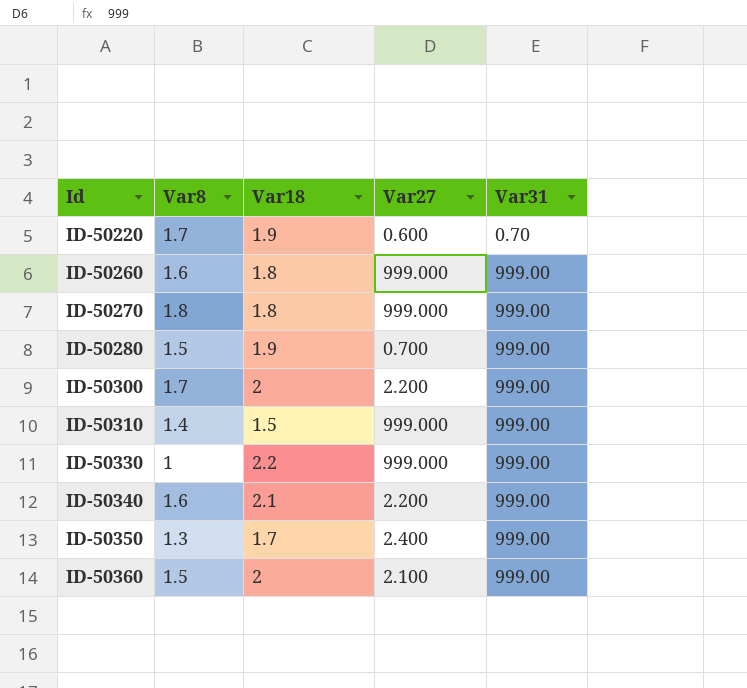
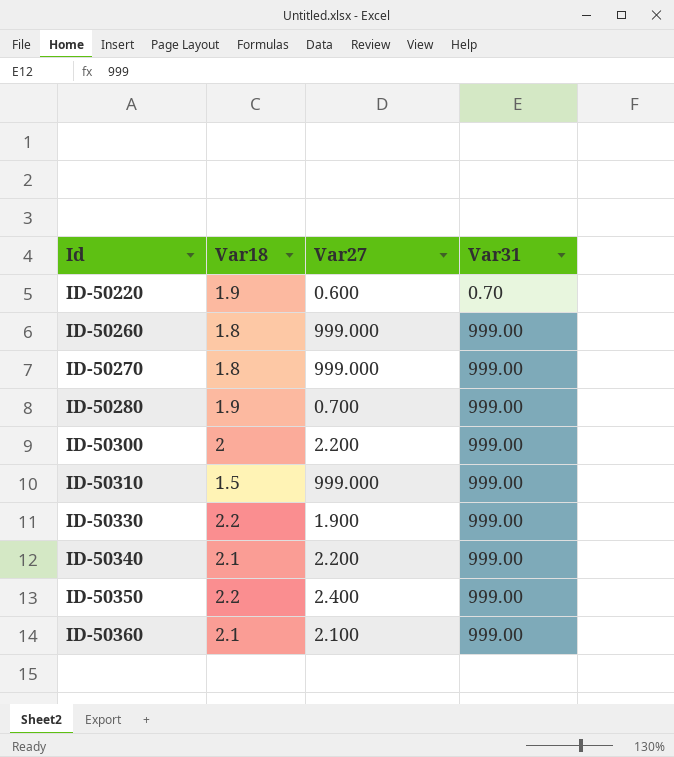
column Var8 | position: 2 -> none
ID-50330 | Var27: 999.000 -> 1.900
ID-50350 | Var18: 1.7 -> 2.2
ID-50360 | Var18: 2 -> 2.1

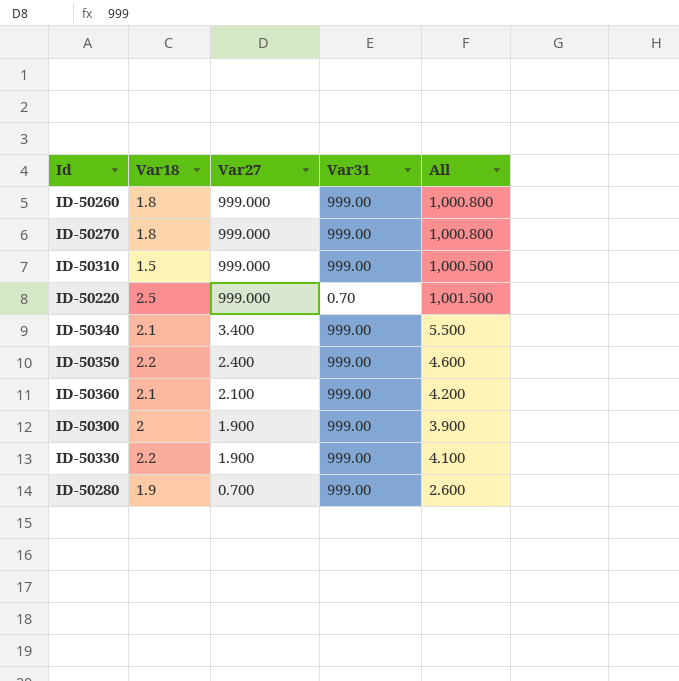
row order: Id ascending -> Var27 descending
column All | formula: none -> [Var18] + [Var27]
ID-50220 | Var18: 1.9 -> 2.5
ID-50220 | Var27: 0.600 -> 999.000
ID-50340 | Var27: 2.200 -> 3.400
ID-50300 | Var27: 2.200 -> 1.900

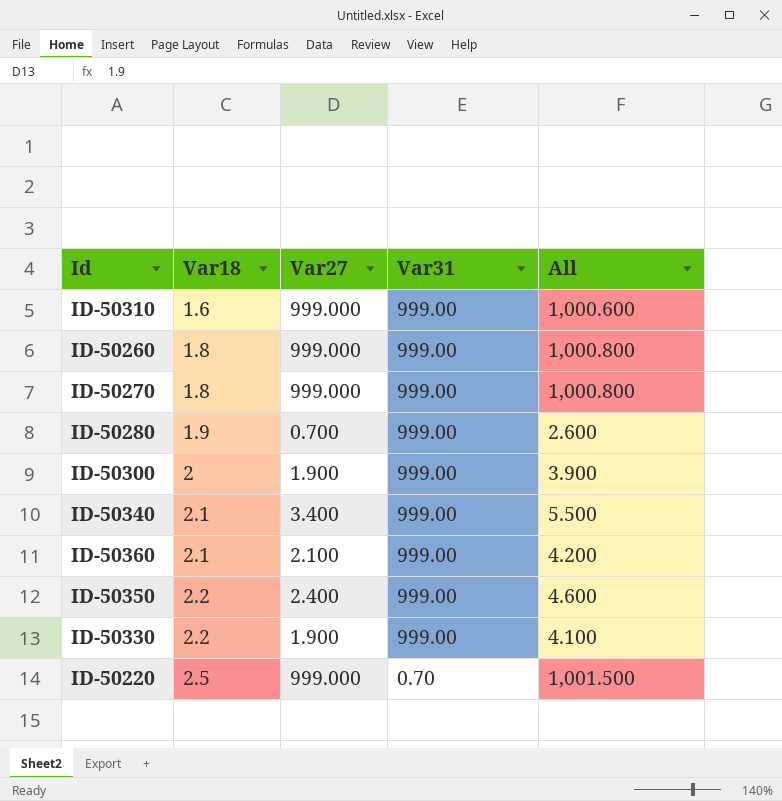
row order: Var27 descending -> Var18 ascending
ID-50310 | Var18: 1.5 -> 1.6
ID-50310 | All: 1,000.500 -> 1,000.600

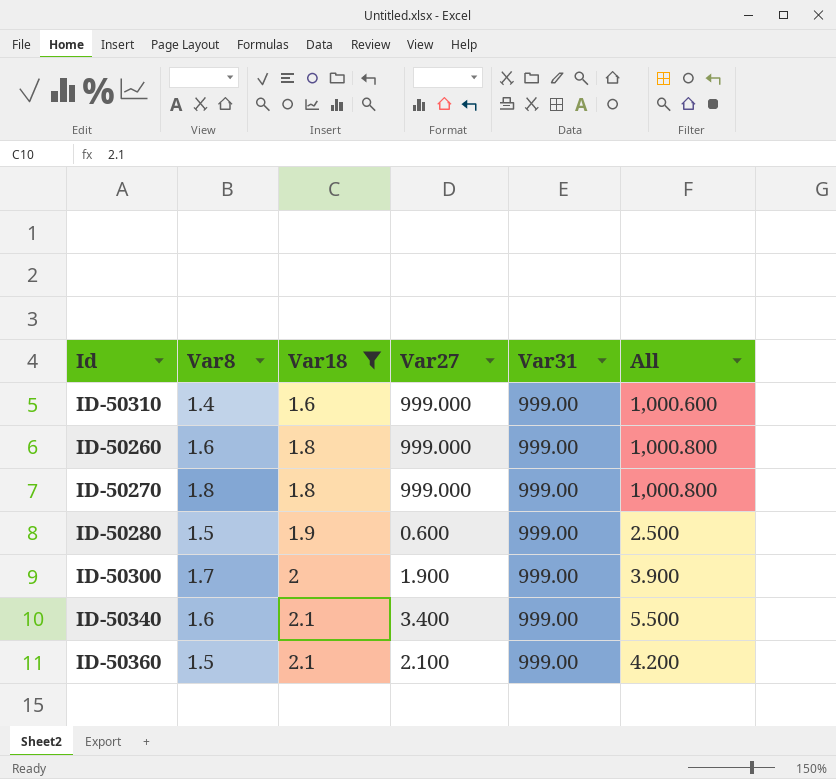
filter: none -> Var18 <= 2.1
column Var8 | position: none -> 2
ID-50280 | Var27: 0.700 -> 0.600
ID-50280 | All: 2.600 -> 2.500

